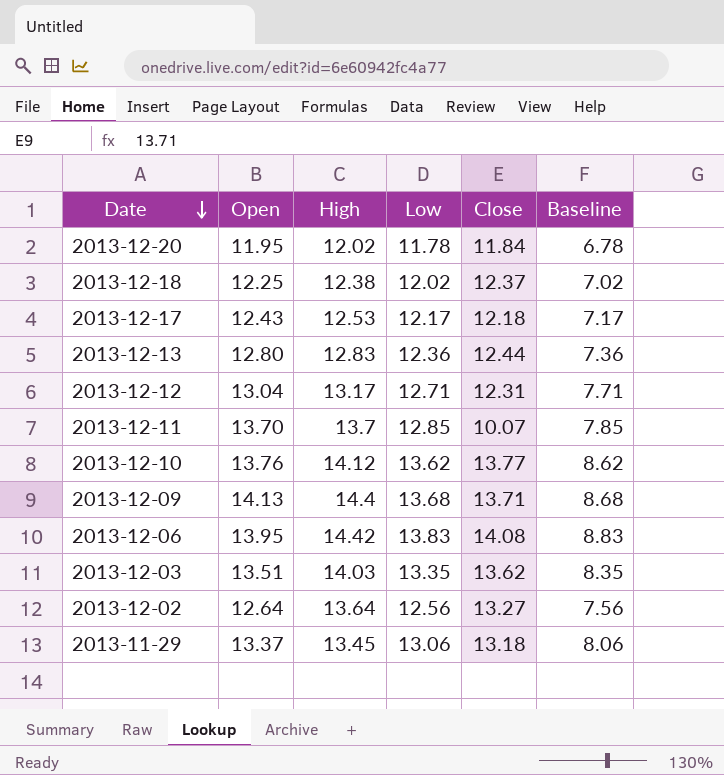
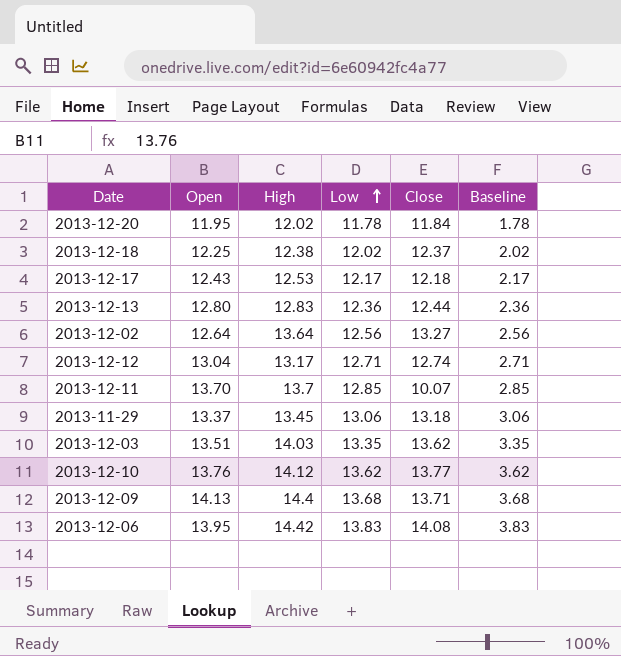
row order: Date descending -> Low ascending
column Baseline | formula: [Low] - 5 -> [Low] - 10
2013-12-12 | Close: 12.31 -> 12.74

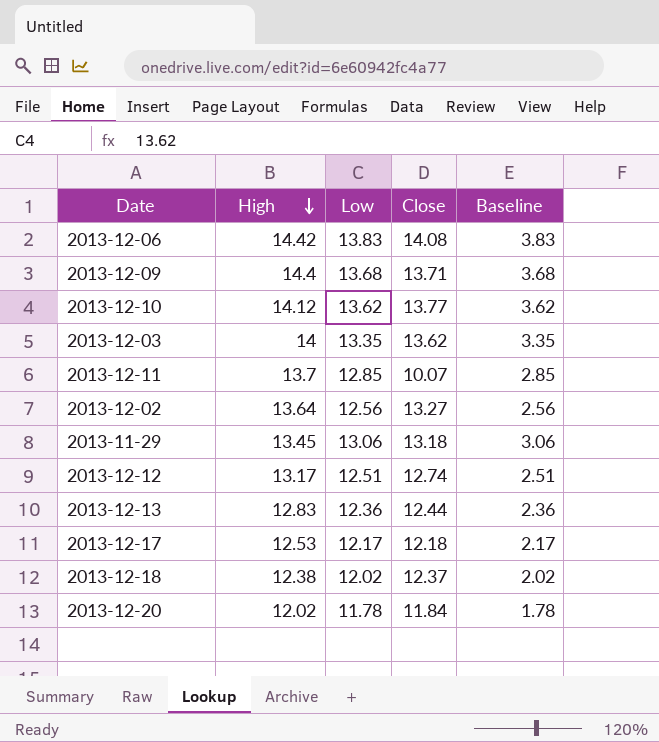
row order: Low ascending -> High descending
column Open | position: 2 -> none
2013-12-03 | High: 14.03 -> 14
2013-12-12 | Low: 12.71 -> 12.51
2013-12-12 | Baseline: 2.71 -> 2.51

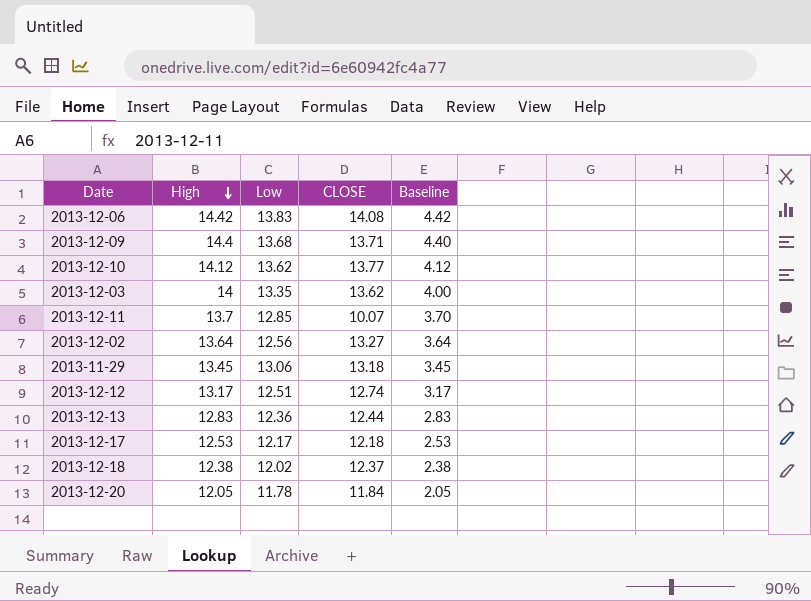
column name: Close -> CLOSE
column Baseline | formula: [Low] - 10 -> [High] - 10
2013-12-20 | High: 12.02 -> 12.05

